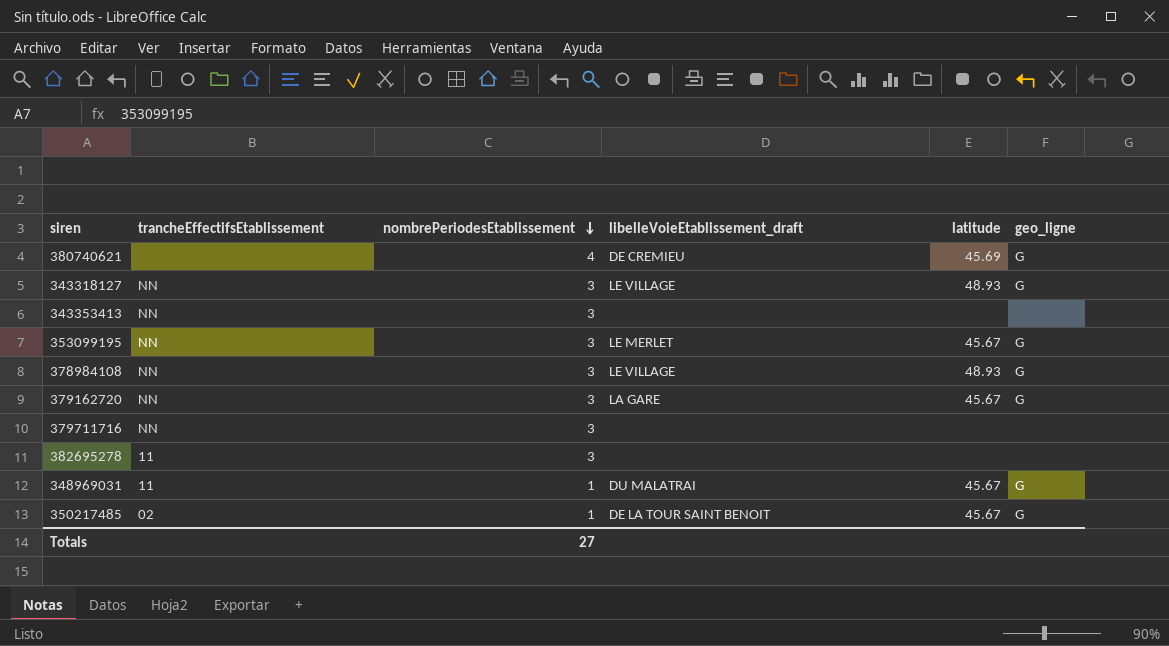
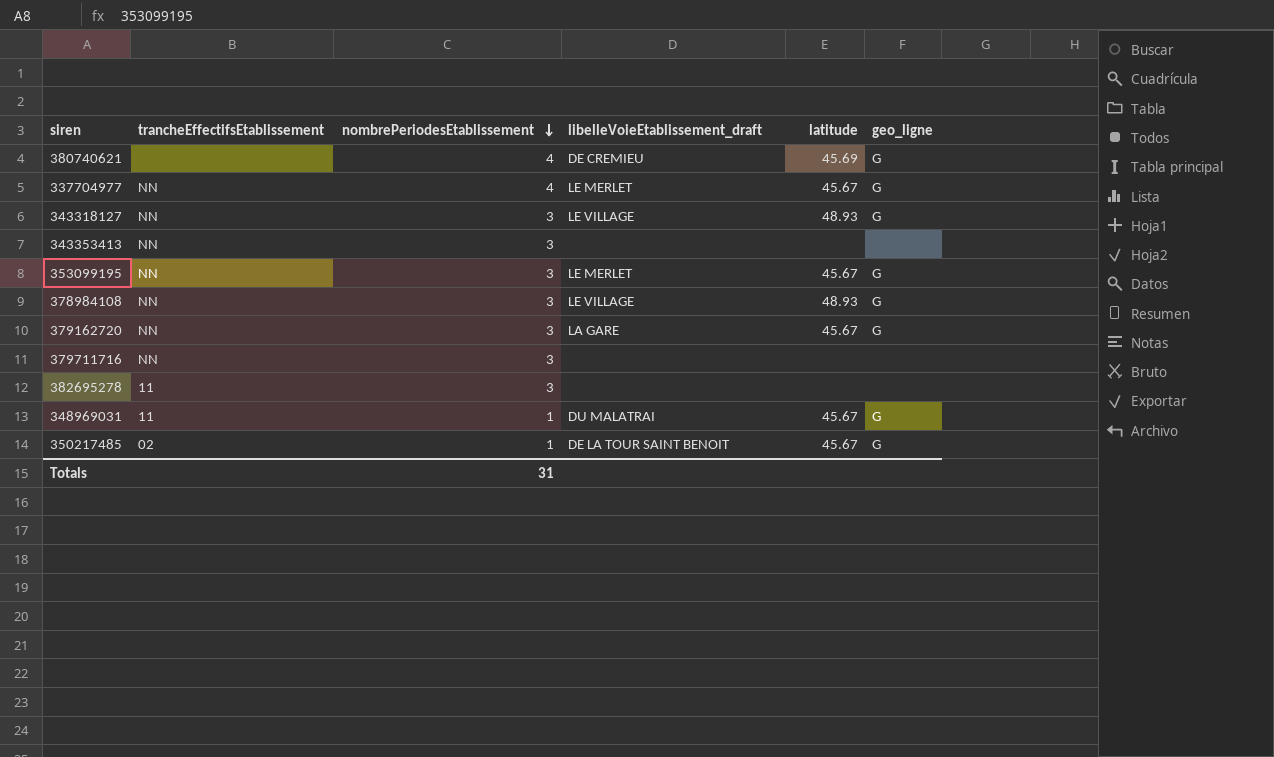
row 337704977: none -> NN | 4 | LE MERLET | 45.67 | G
Totals | nombrePeriodesEtablissement: 27 -> 31

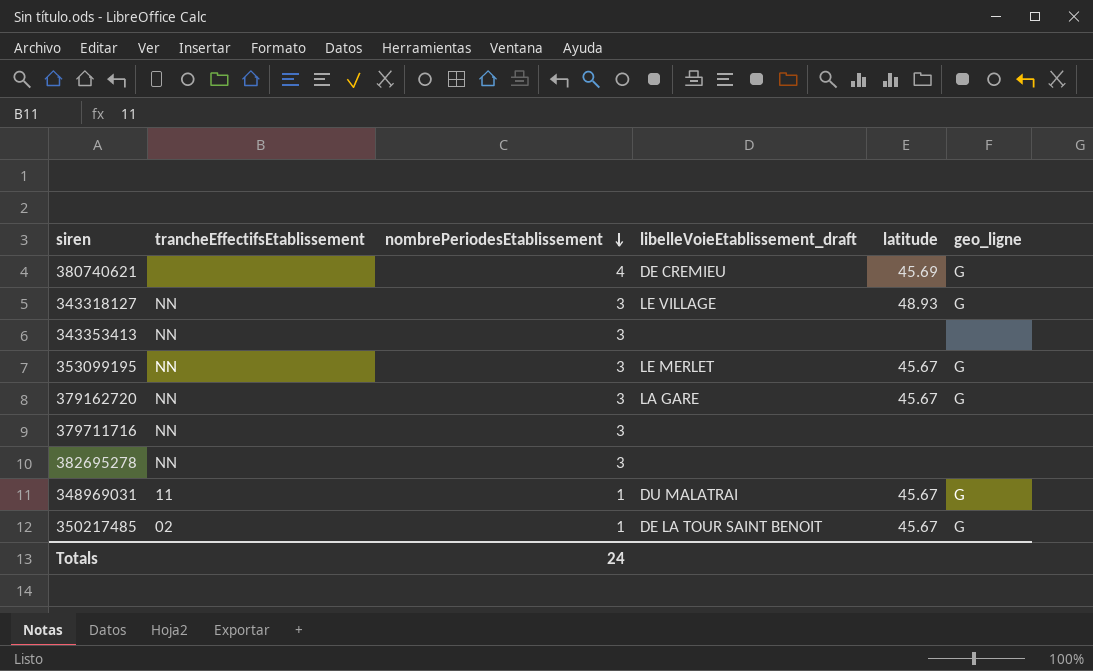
row 337704977: NN | 4 | LE MERLET | 45.67 | G -> none
row 378984108: NN | 3 | LE VILLAGE | 48.93 | G -> none
382695278 | trancheEffectifsEtablissement: 11 -> NN
Totals | nombrePeriodesEtablissement: 31 -> 24

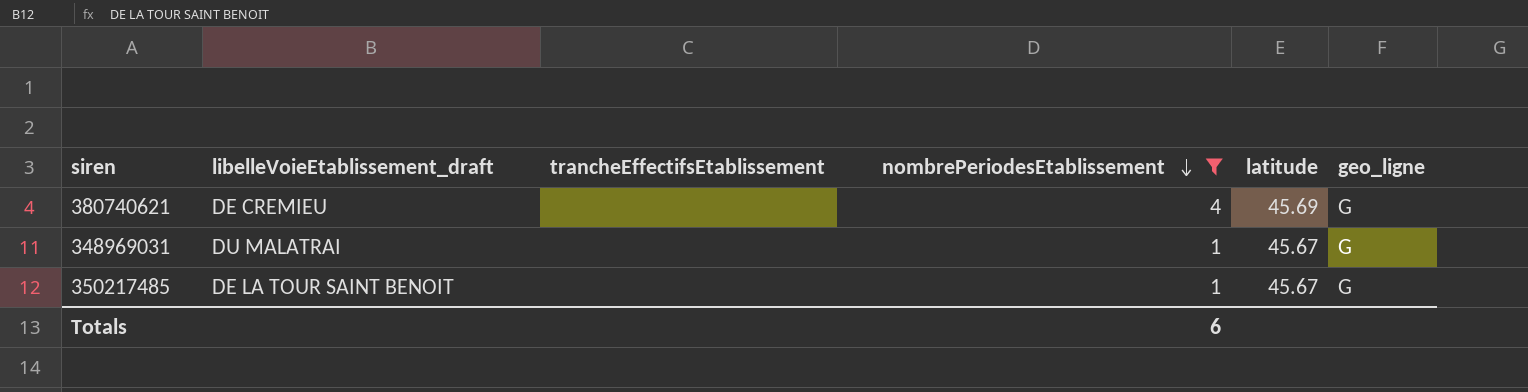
filter: none -> nombrePeriodesEtablissement != 3
column libelleVoieEtablissement_draft | position: 4 -> 2
348969031 | trancheEffectifsEtablissement: 11 -> none
350217485 | trancheEffectifsEtablissement: 02 -> none
Totals | nombrePeriodesEtablissement: 24 -> 6

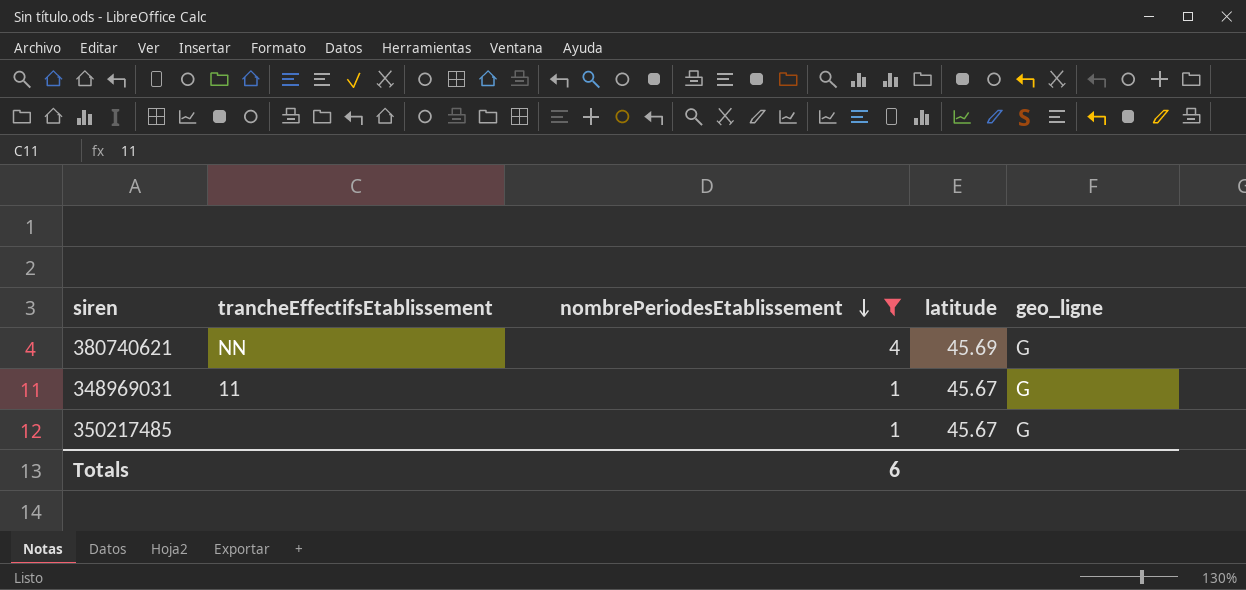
column libelleVoieEtablissement_draft | position: 2 -> none
380740621 | trancheEffectifsEtablissement: none -> NN
348969031 | trancheEffectifsEtablissement: none -> 11

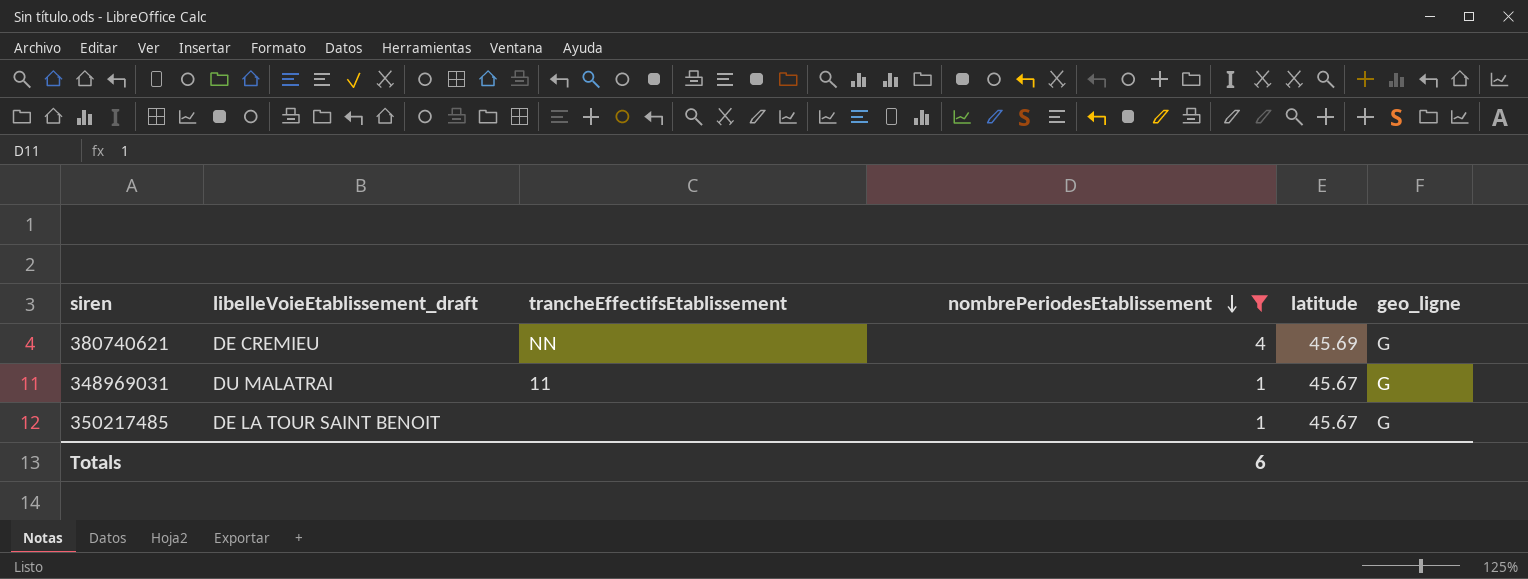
column libelleVoieEtablissement_draft | position: none -> 2

